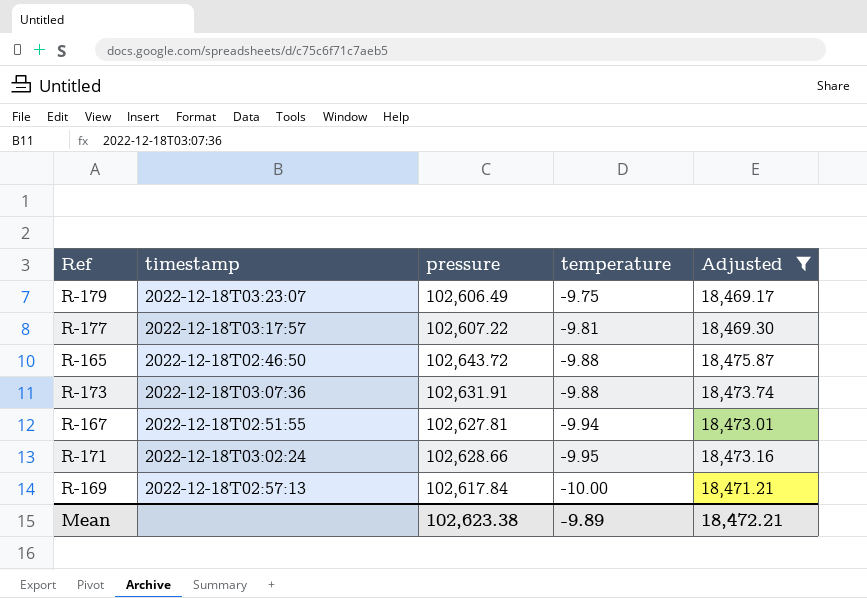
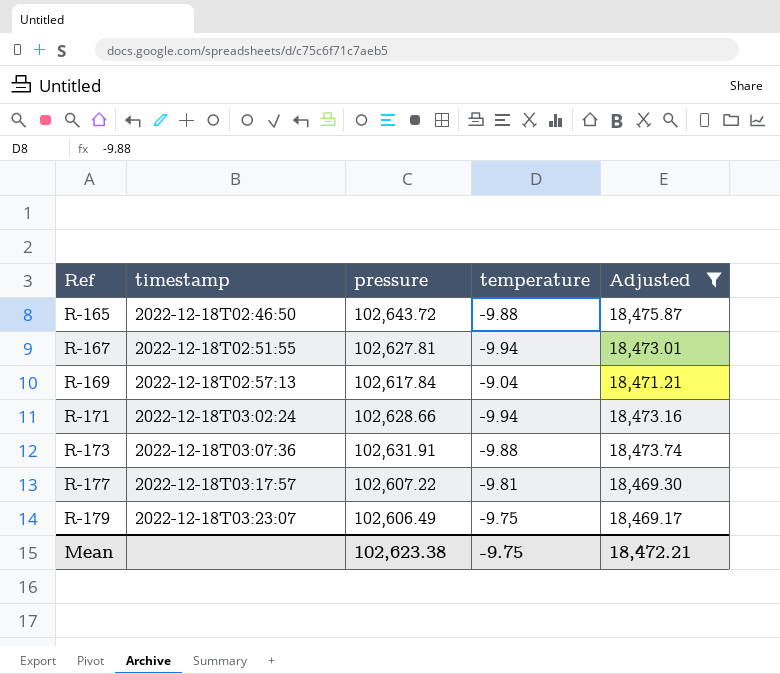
row order: temperature descending -> Ref ascending
R-169 | temperature: -10.00 -> -9.04
R-171 | temperature: -9.95 -> -9.94
Mean | temperature: -9.89 -> -9.75

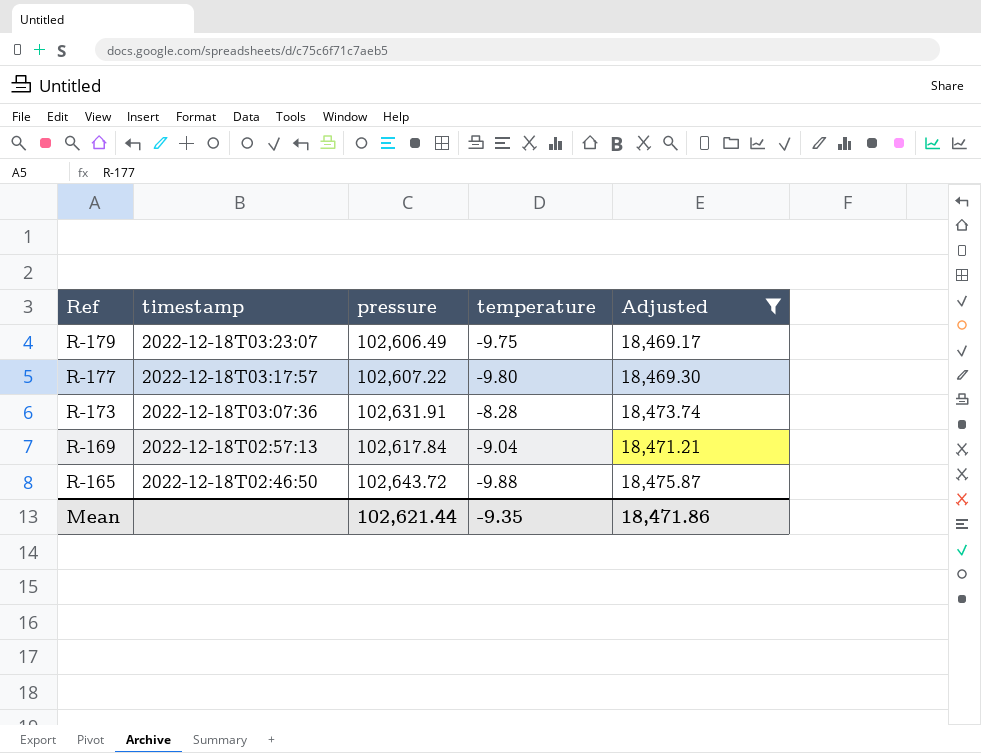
row order: Ref ascending -> Ref descending
row R-167: 2022-12-18T02:51:55 | 102,627.81 | -9.94 | 18,473.01 -> none
row R-171: 2022-12-18T03:02:24 | 102,628.66 | -9.94 | 18,473.16 -> none
R-177 | temperature: -9.81 -> -9.80
R-173 | temperature: -9.88 -> -8.28
Mean | pressure: 102,623.38 -> 102,621.44
Mean | temperature: -9.75 -> -9.35
Mean | Adjusted: 18,472.21 -> 18,471.86

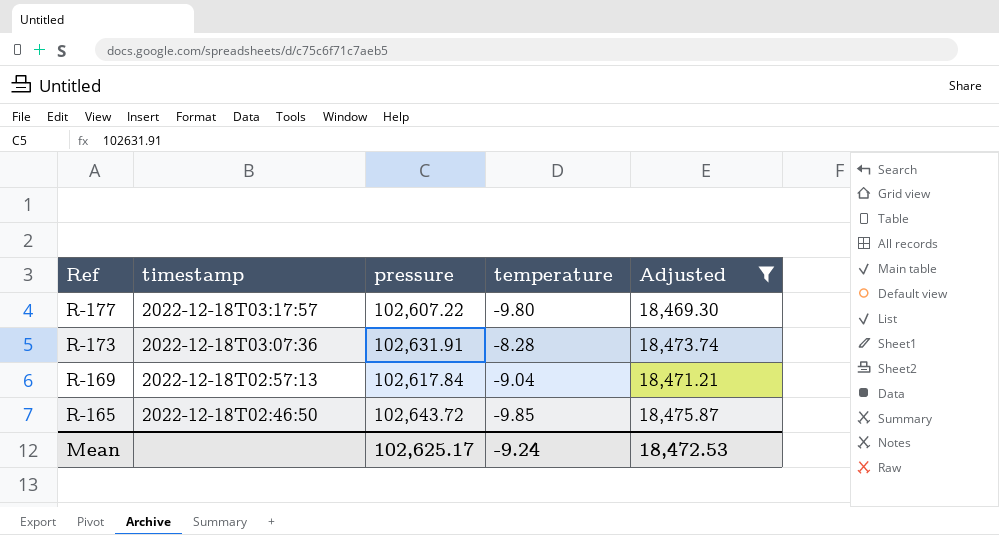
row R-179: 2022-12-18T03:23:07 | 102,606.49 | -9.75 | 18,469.17 -> none
R-165 | temperature: -9.88 -> -9.85
Mean | pressure: 102,621.44 -> 102,625.17
Mean | temperature: -9.35 -> -9.24
Mean | Adjusted: 18,471.86 -> 18,472.53

